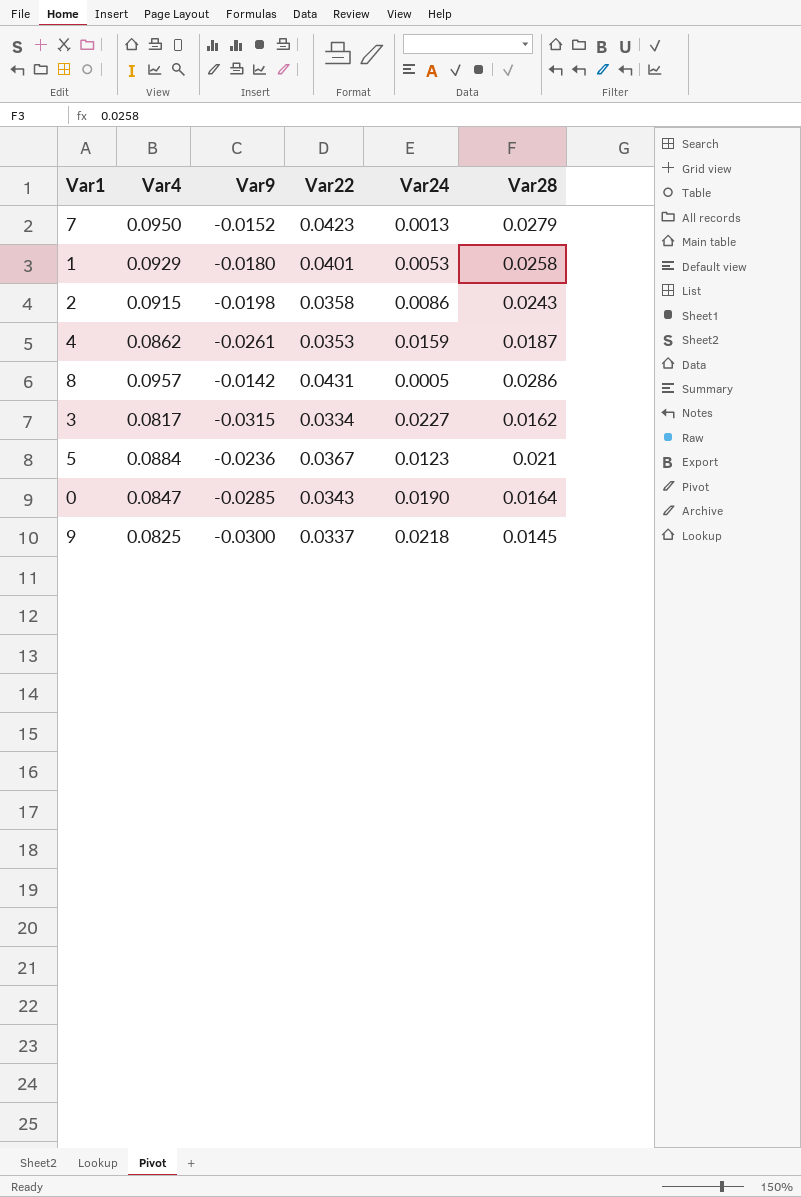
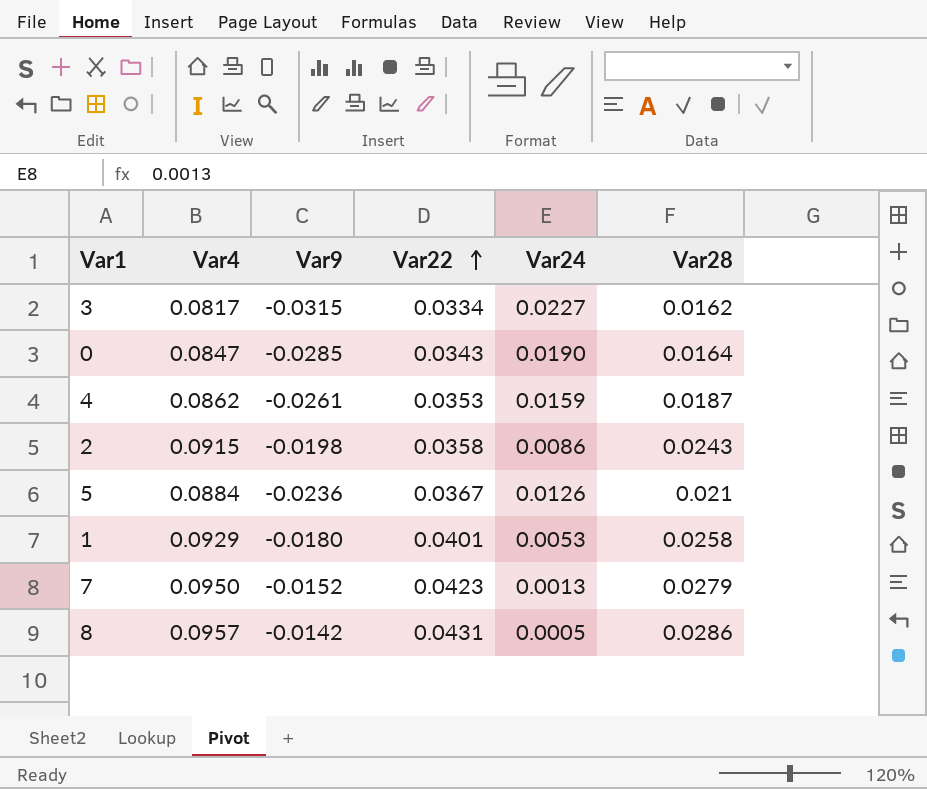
row order: none -> Var22 ascending
row 9: 0.0825 | -0.0300 | 0.0337 | 0.0218 | 0.0145 -> none
5 | Var24: 0.0123 -> 0.0126

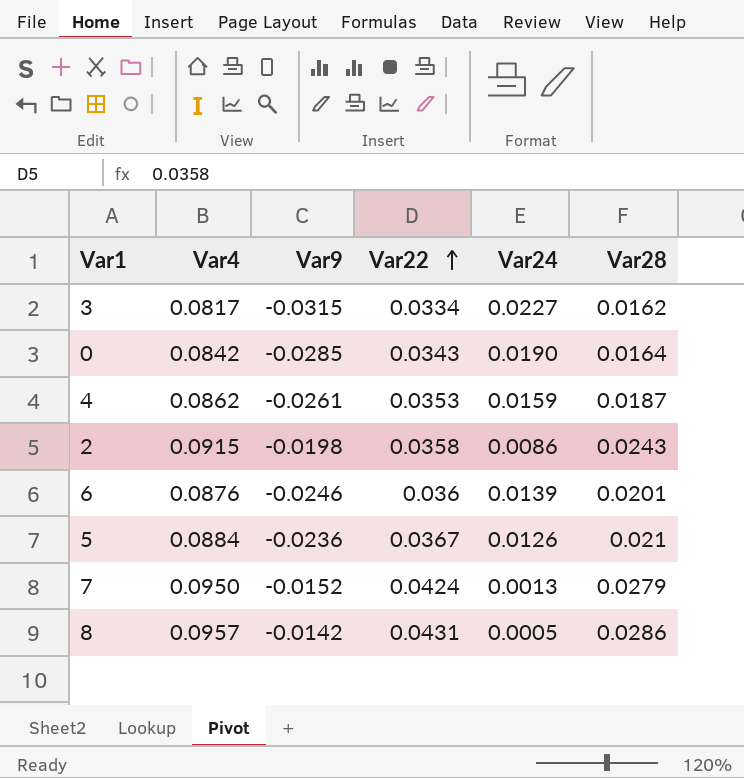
row 1: 0.0929 | -0.0180 | 0.0401 | 0.0053 | 0.0258 -> none
0 | Var4: 0.0847 -> 0.0842
row 6: none -> 0.0876 | -0.0246 | 0.036 | 0.0139 | 0.0201
7 | Var22: 0.0423 -> 0.0424

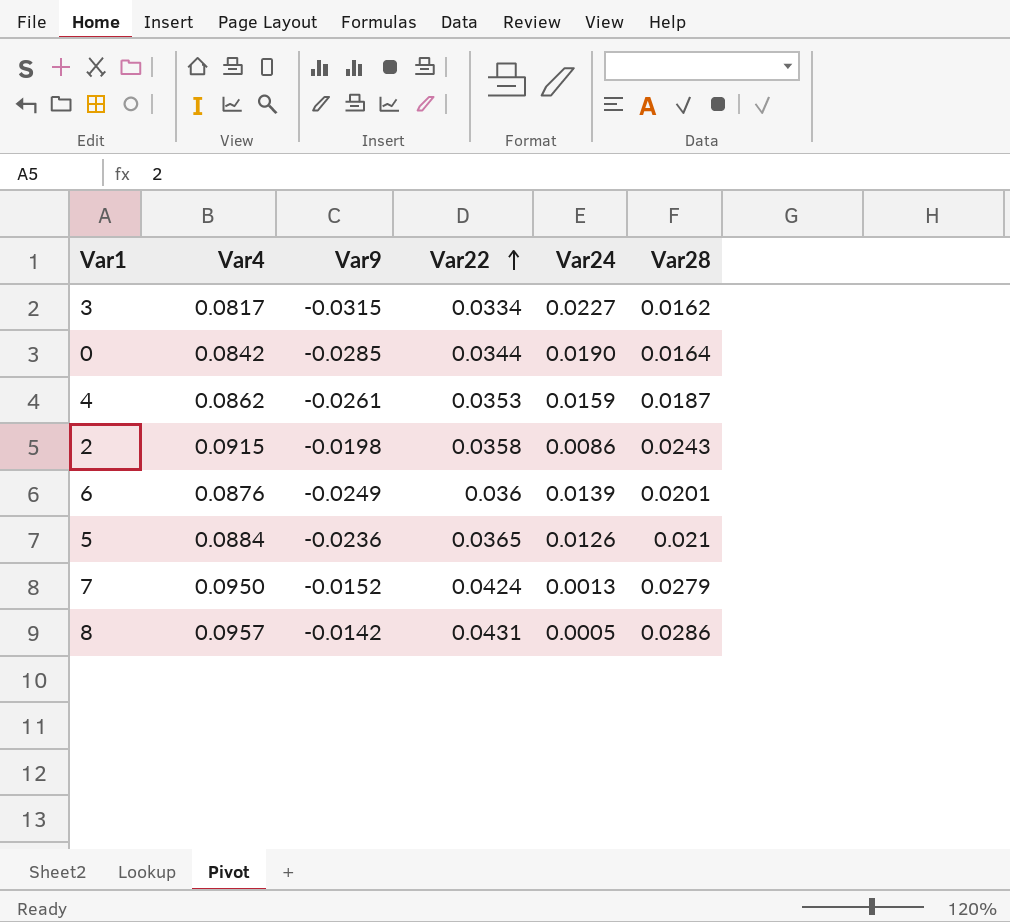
0 | Var22: 0.0343 -> 0.0344
6 | Var9: -0.0246 -> -0.0249
5 | Var22: 0.0367 -> 0.0365

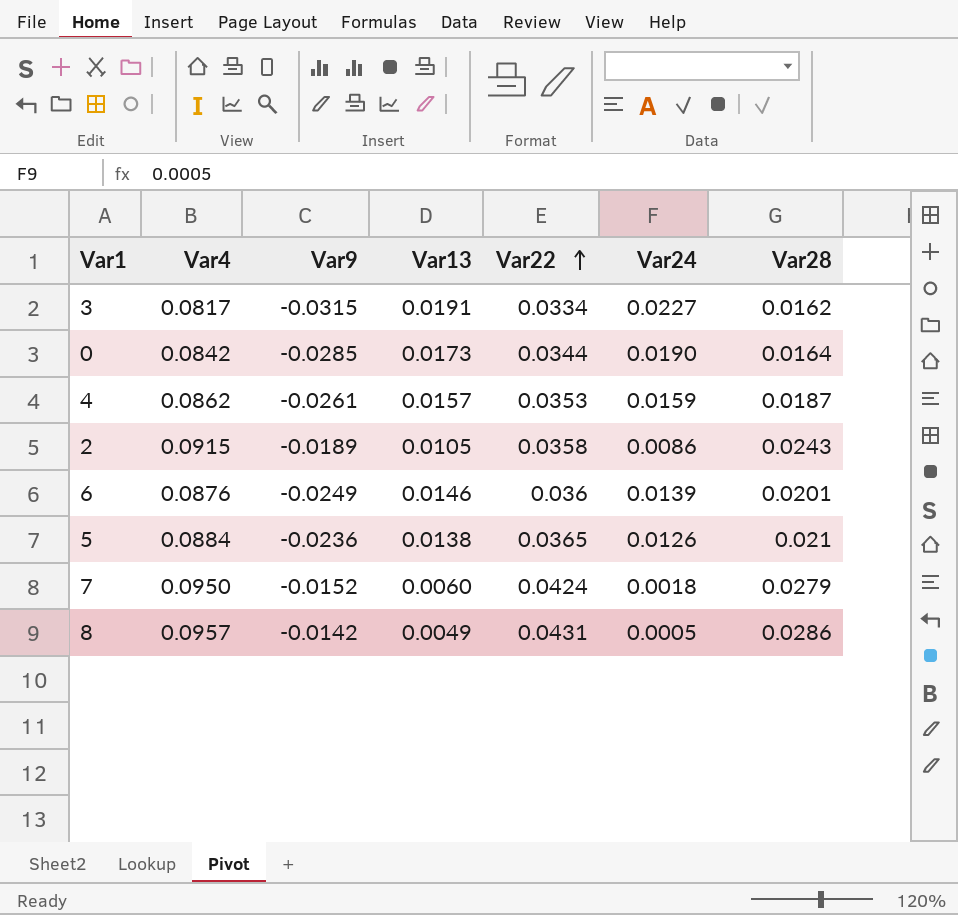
column Var13 | position: none -> 4
2 | Var9: -0.0198 -> -0.0189
7 | Var24: 0.0013 -> 0.0018

